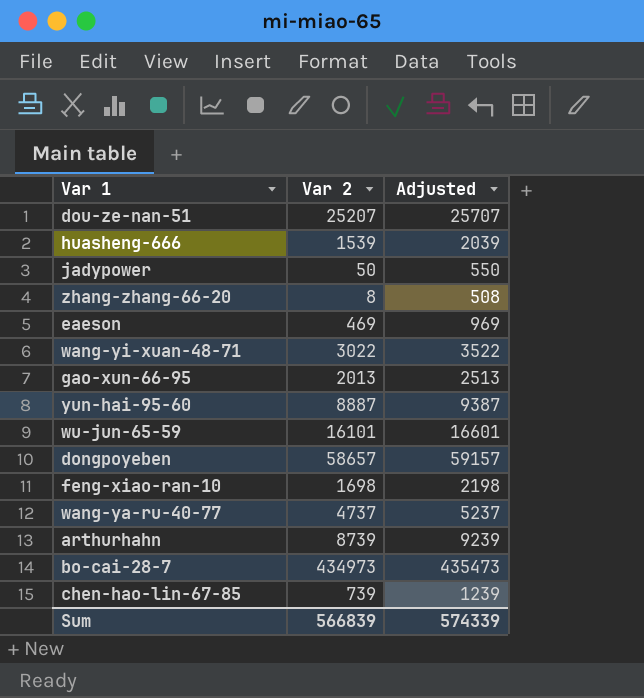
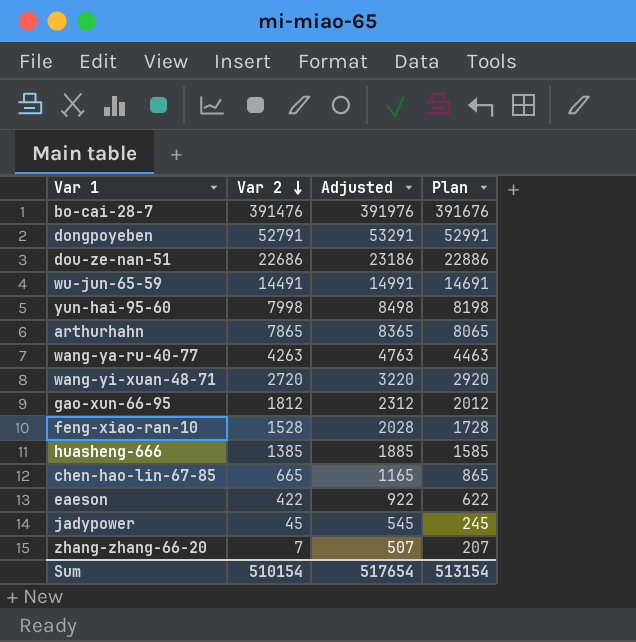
row order: none -> Var 2 descending
column Plan | formula: none -> [Var 2] + 200
bo-cai-28-7 | Var 2: 434973 -> 391476
bo-cai-28-7 | Adjusted: 435473 -> 391976
dongpoyeben | Var 2: 58657 -> 52791
dongpoyeben | Adjusted: 59157 -> 53291
dou-ze-nan-51 | Var 2: 25207 -> 22686
dou-ze-nan-51 | Adjusted: 25707 -> 23186
wu-jun-65-59 | Var 2: 16101 -> 14491
wu-jun-65-59 | Adjusted: 16601 -> 14991
yun-hai-95-60 | Var 2: 8887 -> 7998
yun-hai-95-60 | Adjusted: 9387 -> 8498
arthurhahn | Var 2: 8739 -> 7865
arthurhahn | Adjusted: 9239 -> 8365
wang-ya-ru-40-77 | Var 2: 4737 -> 4263
wang-ya-ru-40-77 | Adjusted: 5237 -> 4763
wang-yi-xuan-48-71 | Var 2: 3022 -> 2720
wang-yi-xuan-48-71 | Adjusted: 3522 -> 3220
gao-xun-66-95 | Var 2: 2013 -> 1812
gao-xun-66-95 | Adjusted: 2513 -> 2312
feng-xiao-ran-10 | Var 2: 1698 -> 1528
feng-xiao-ran-10 | Adjusted: 2198 -> 2028
huasheng-666 | Var 2: 1539 -> 1385
huasheng-666 | Adjusted: 2039 -> 1885
chen-hao-lin-67-85 | Var 2: 739 -> 665
chen-hao-lin-67-85 | Adjusted: 1239 -> 1165
eaeson | Var 2: 469 -> 422
eaeson | Adjusted: 969 -> 922
jadypower | Var 2: 50 -> 45
jadypower | Adjusted: 550 -> 545
zhang-zhang-66-20 | Var 2: 8 -> 7
zhang-zhang-66-20 | Adjusted: 508 -> 507
Sum | Var 2: 566839 -> 510154
Sum | Adjusted: 574339 -> 517654

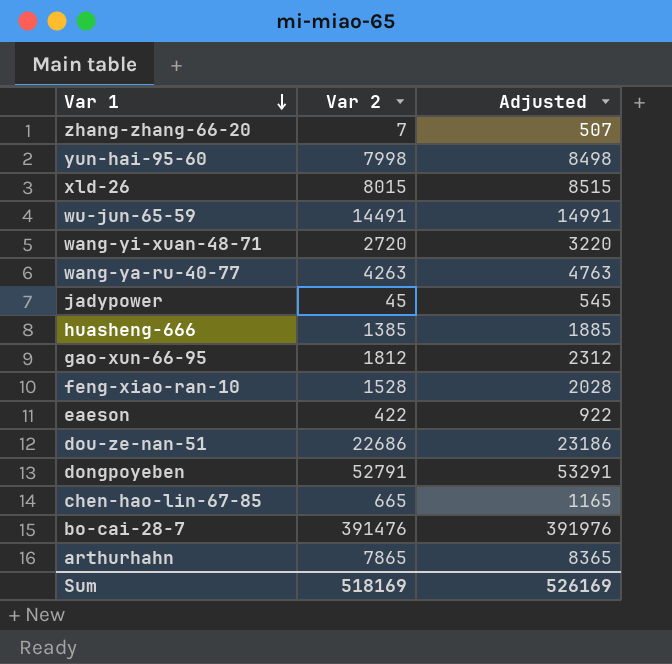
row order: Var 2 descending -> Var 1 descending
column Plan | formula: [Var 2] + 200 -> none
row xld-26: none -> 8015 | 8515
Sum | Var 2: 510154 -> 518169
Sum | Adjusted: 517654 -> 526169

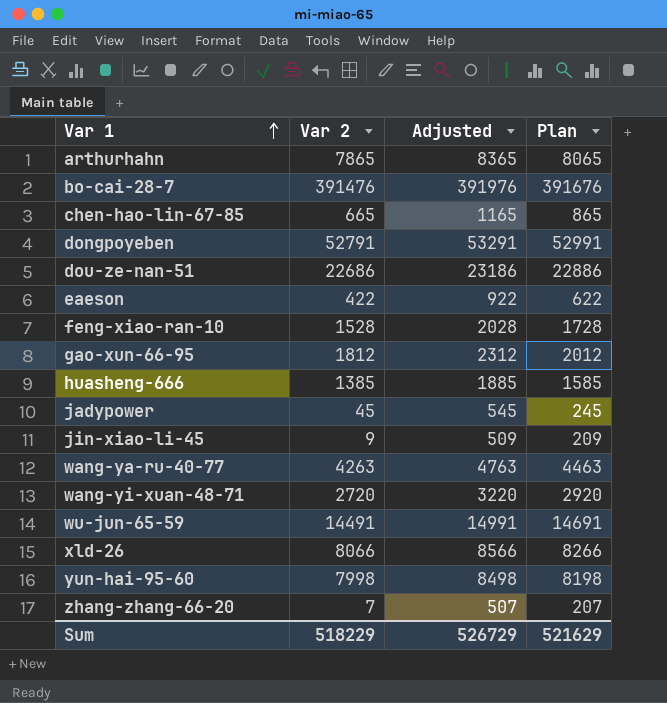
row order: Var 1 descending -> Var 1 ascending
column Plan | formula: none -> [Var 2] + 200
row jin-xiao-li-45: none -> 9 | 509 | 209
xld-26 | Var 2: 8015 -> 8066
xld-26 | Adjusted: 8515 -> 8566
Sum | Var 2: 518169 -> 518229
Sum | Adjusted: 526169 -> 526729

